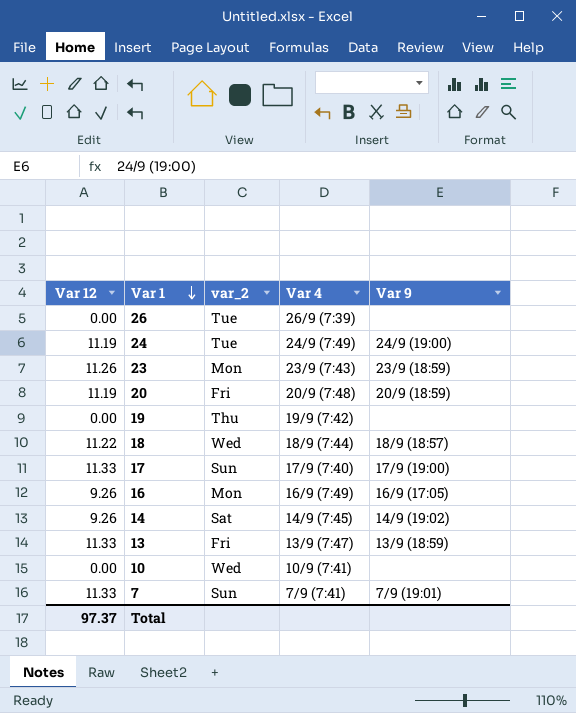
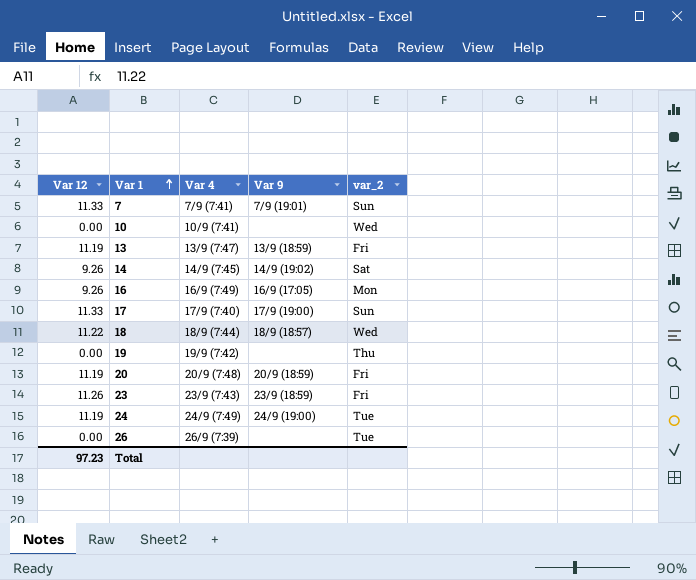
row order: Var 1 descending -> Var 1 ascending
column var_2 | position: 3 -> 5
13 | Var 12: 11.33 -> 11.19
23 | var_2: Mon -> Fri
Total | Var 12: 97.37 -> 97.23

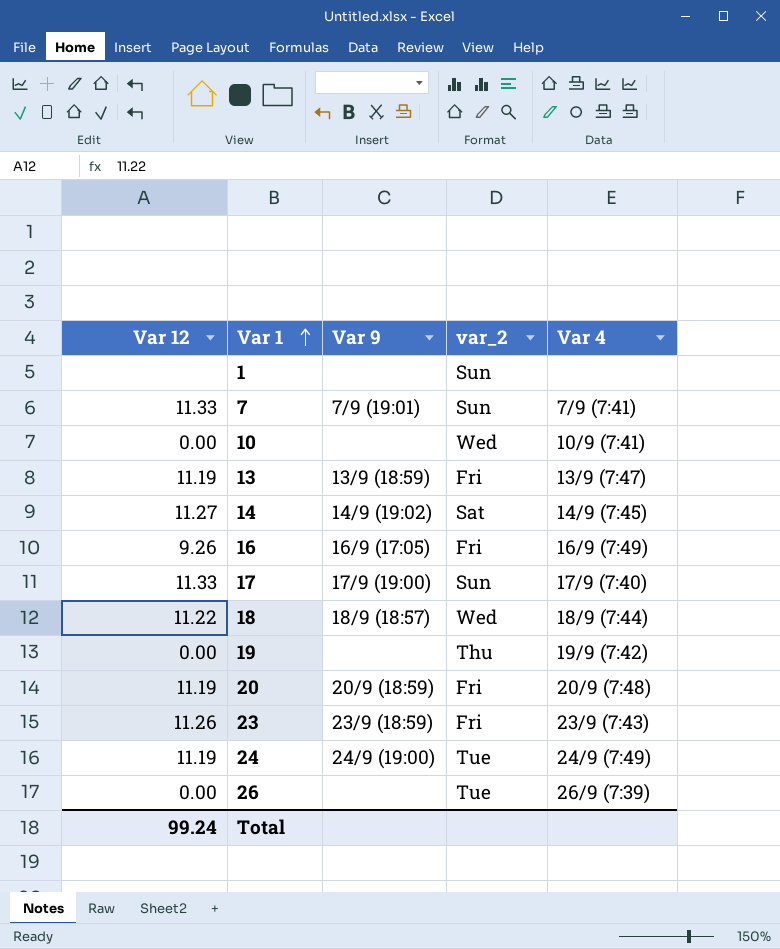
column Var 4 | position: 3 -> 5
row 1: none -> none | none | Sun | none
14 | Var 12: 9.26 -> 11.27
16 | var_2: Mon -> Fri
Total | Var 12: 97.23 -> 99.24

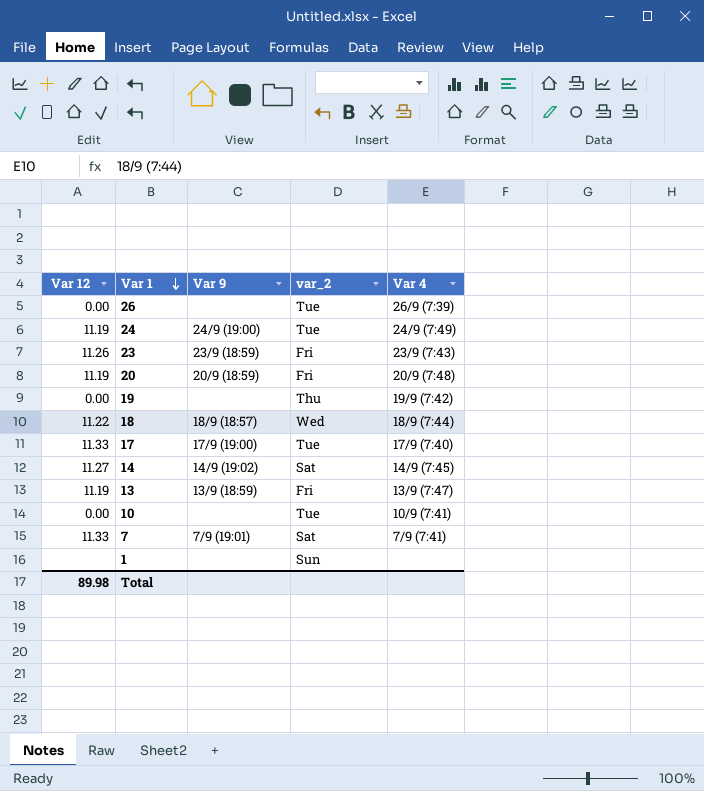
row order: Var 1 ascending -> Var 1 descending
row 16: 9.26 | 16/9 (17:05) | Fri | 16/9 (7:49) -> none
17 | var_2: Sun -> Tue
10 | var_2: Wed -> Tue
7 | var_2: Sun -> Sat
Total | Var 12: 99.24 -> 89.98

